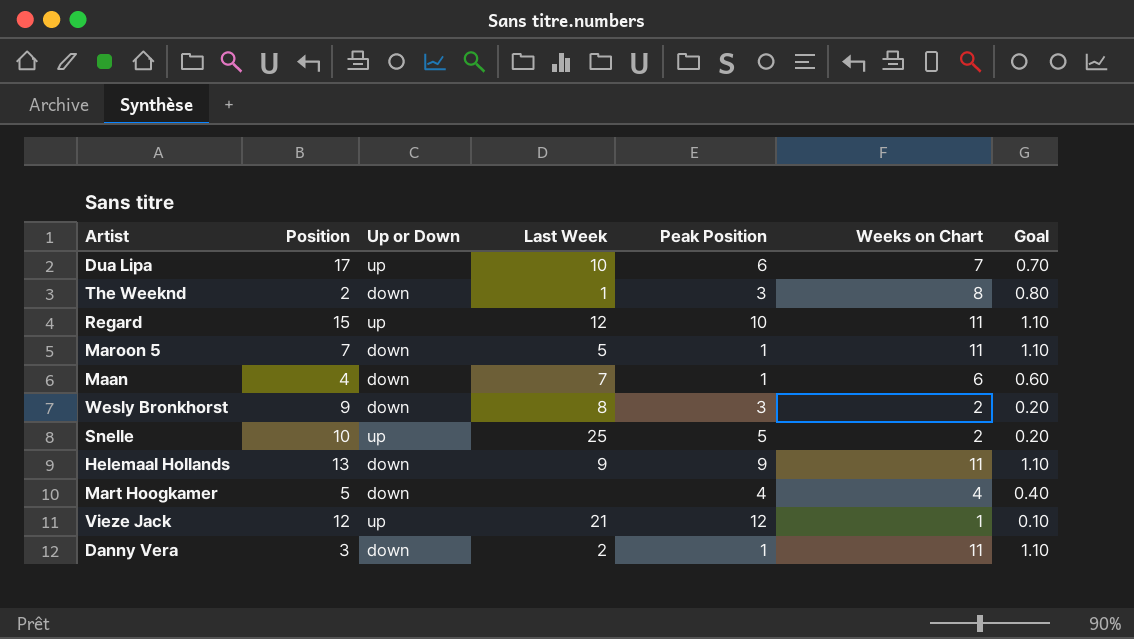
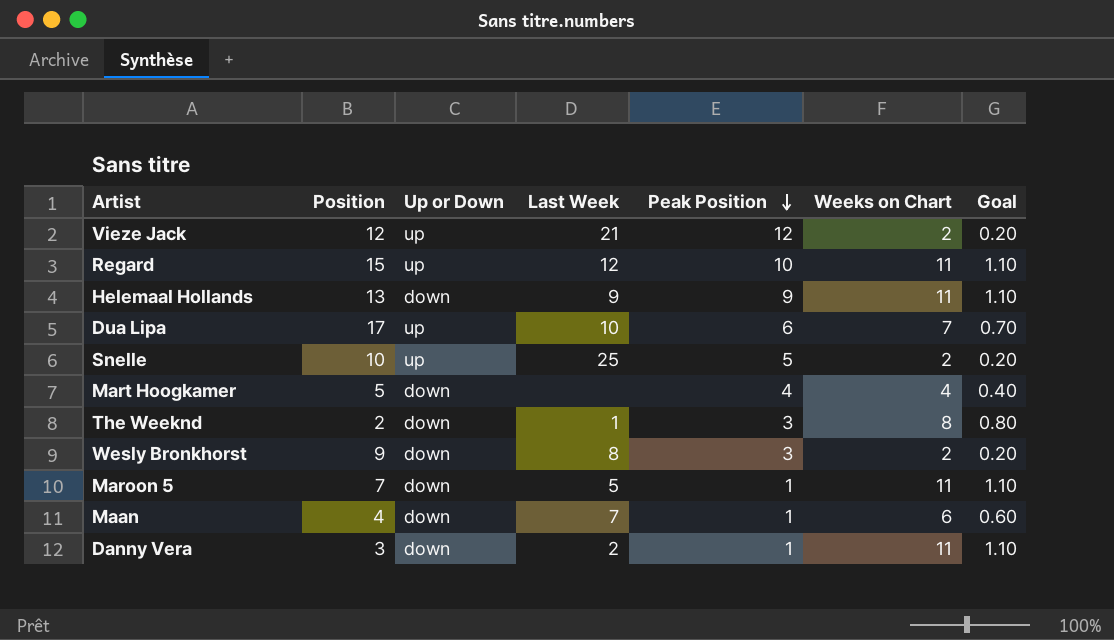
row order: none -> Peak Position descending
Vieze Jack | Weeks on Chart: 1 -> 2
Vieze Jack | Goal: 0.10 -> 0.20

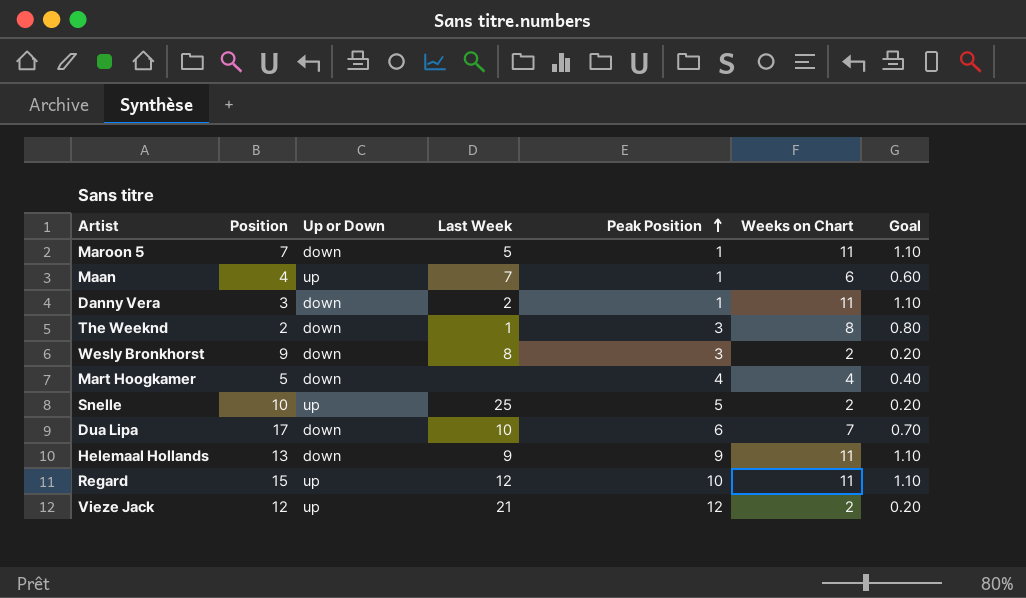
row order: Peak Position descending -> Peak Position ascending
Maan | Up or Down: down -> up
Dua Lipa | Up or Down: up -> down

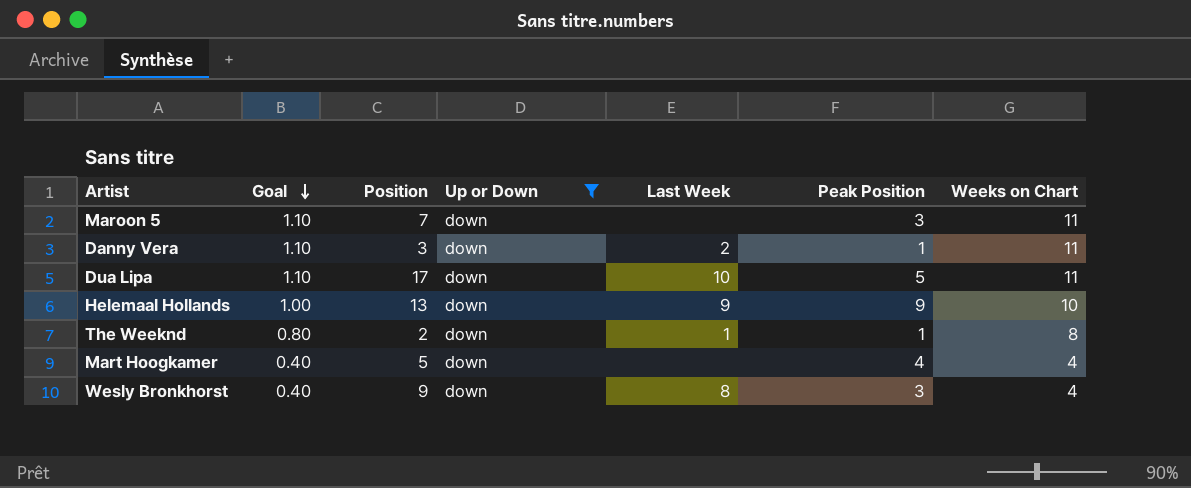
filter: none -> Up or Down = down
row order: Peak Position ascending -> Goal descending
column Goal | position: 7 -> 2
Maroon 5 | Last Week: 5 -> none
Maroon 5 | Peak Position: 1 -> 3
Dua Lipa | Goal: 0.70 -> 1.10
Dua Lipa | Peak Position: 6 -> 5
Dua Lipa | Weeks on Chart: 7 -> 11
Helemaal Hollands | Goal: 1.10 -> 1.00
Helemaal Hollands | Weeks on Chart: 11 -> 10
The Weeknd | Peak Position: 3 -> 1
Wesly Bronkhorst | Goal: 0.20 -> 0.40
Wesly Bronkhorst | Weeks on Chart: 2 -> 4

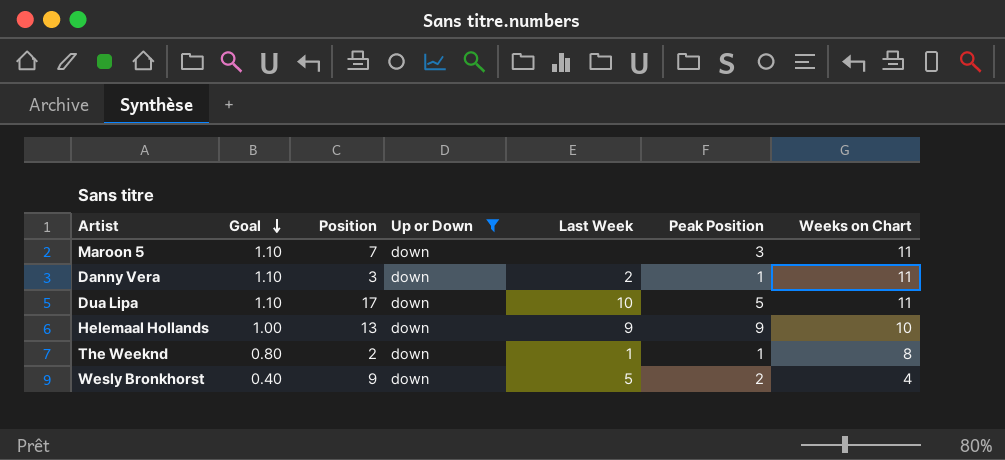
row Mart Hoogkamer: 0.40 | 5 | down | none | 4 | 4 -> none
Wesly Bronkhorst | Last Week: 8 -> 5
Wesly Bronkhorst | Peak Position: 3 -> 2

